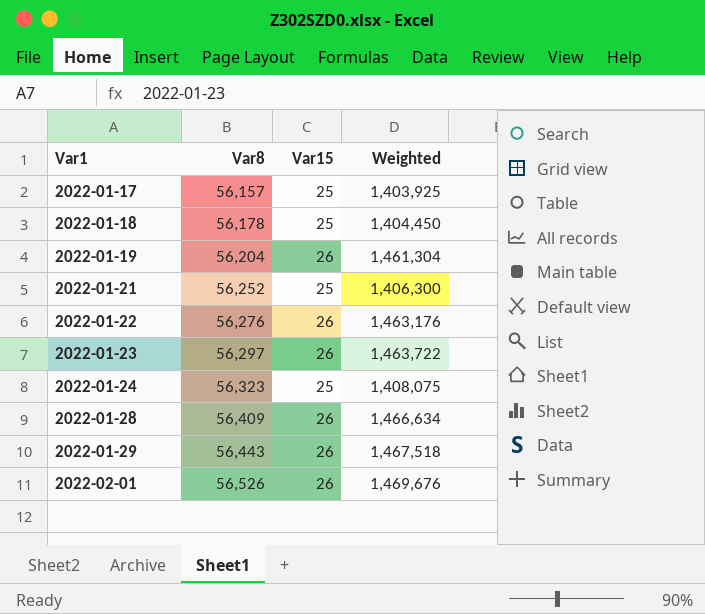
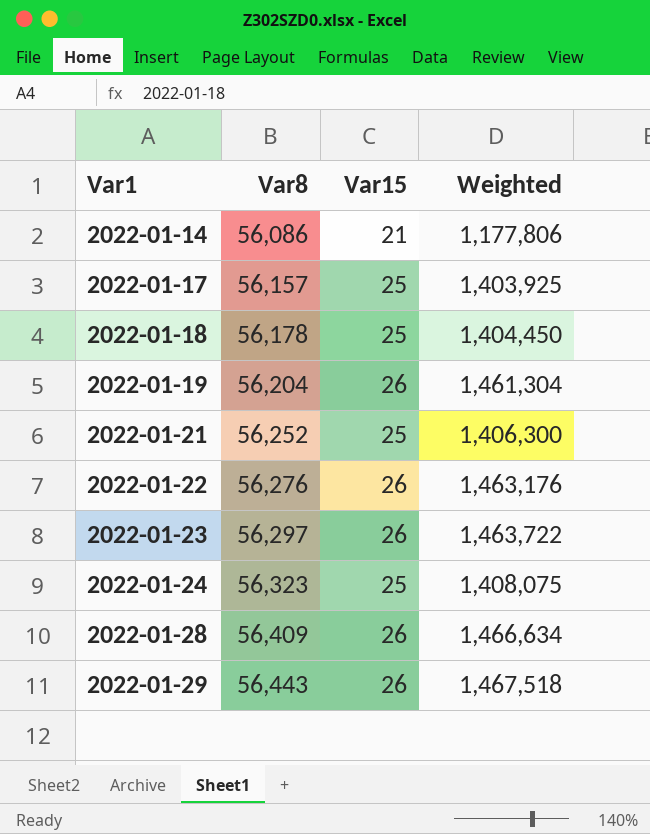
row 2022-02-01: 56,526 | 26 | 1,469,676 -> none
row 2022-01-14: none -> 56,086 | 21 | 1,177,806

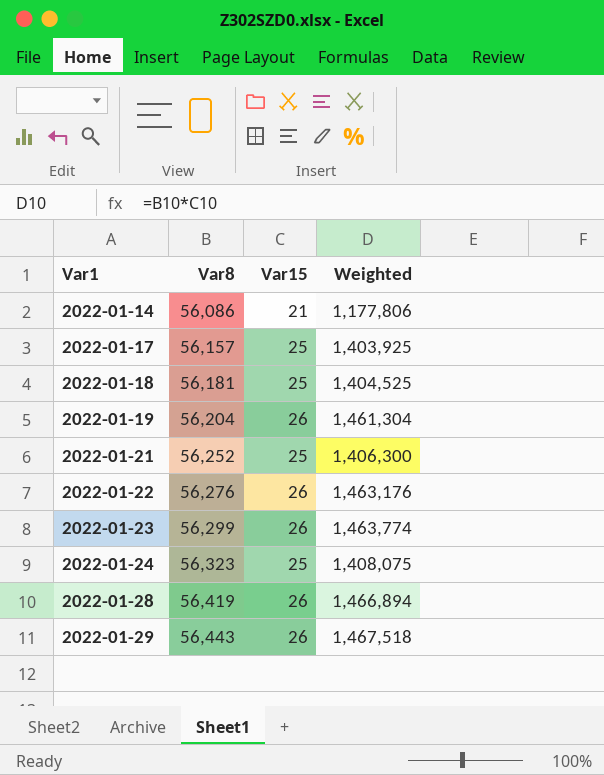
2022-01-18 | Var8: 56,178 -> 56,181
2022-01-18 | Weighted: 1,404,450 -> 1,404,525
2022-01-23 | Var8: 56,297 -> 56,299
2022-01-23 | Weighted: 1,463,722 -> 1,463,774
2022-01-28 | Var8: 56,409 -> 56,419
2022-01-28 | Weighted: 1,466,634 -> 1,466,894

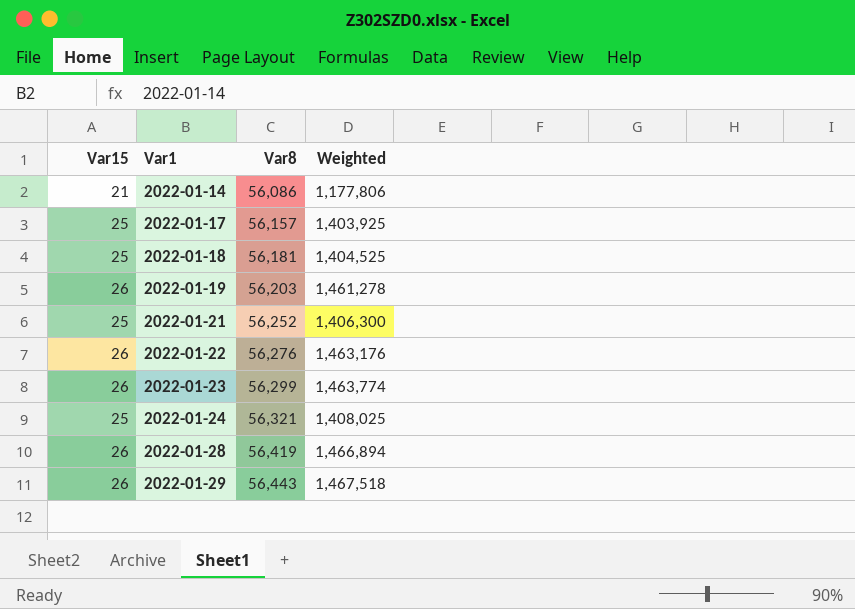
column Var15 | position: 3 -> 1
2022-01-19 | Var8: 56,204 -> 56,203
2022-01-19 | Weighted: 1,461,304 -> 1,461,278
2022-01-24 | Var8: 56,323 -> 56,321
2022-01-24 | Weighted: 1,408,075 -> 1,408,025

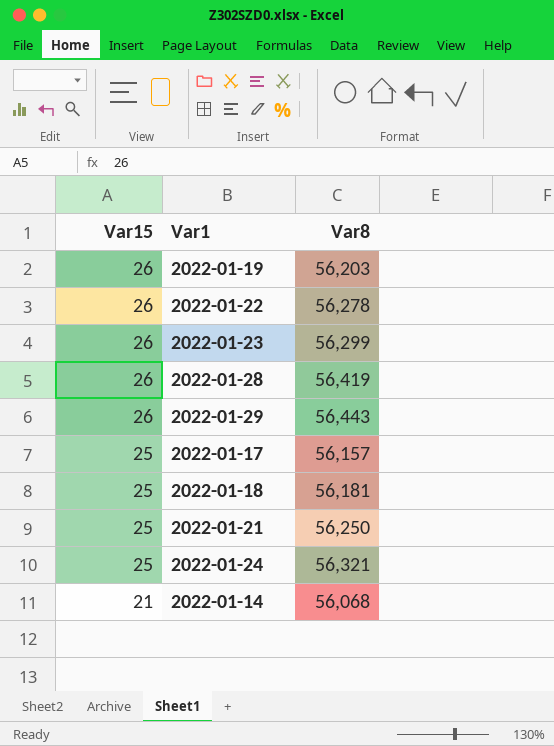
row order: Var1 ascending -> Var15 descending
column Weighted | formula: [Var15] * [Var8] -> none
2022-01-22 | Var8: 56,276 -> 56,278
2022-01-21 | Var8: 56,252 -> 56,250
2022-01-14 | Var8: 56,086 -> 56,068

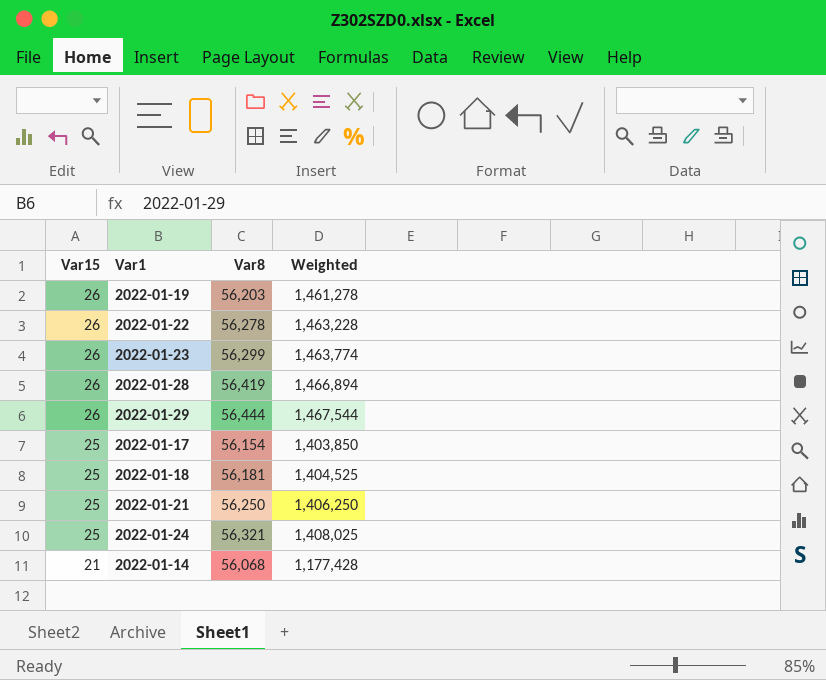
column Weighted | formula: none -> [Var15] * [Var8]
2022-01-29 | Var8: 56,443 -> 56,444
2022-01-17 | Var8: 56,157 -> 56,154

